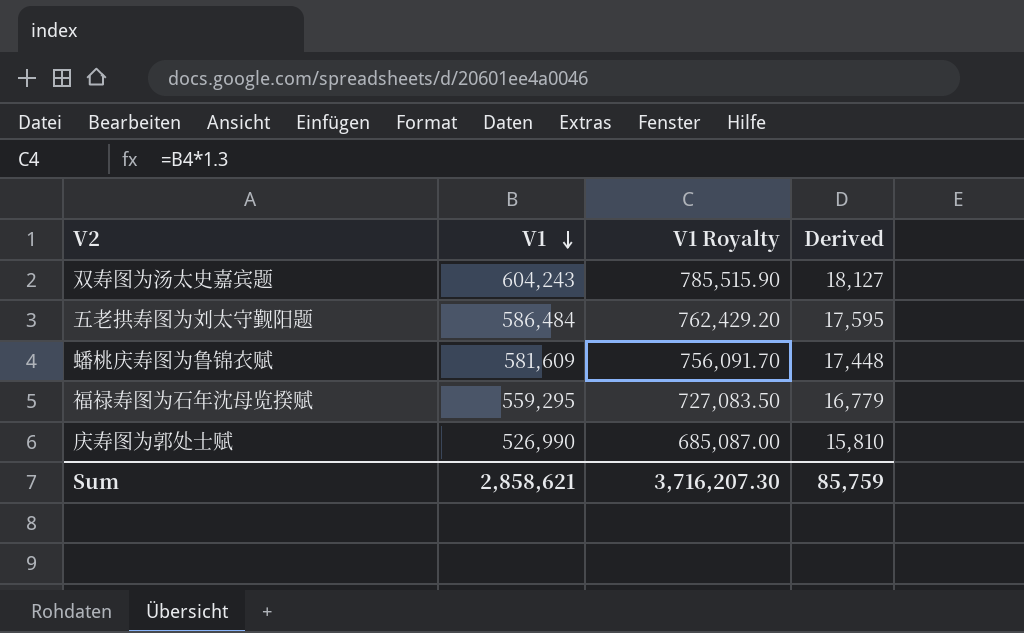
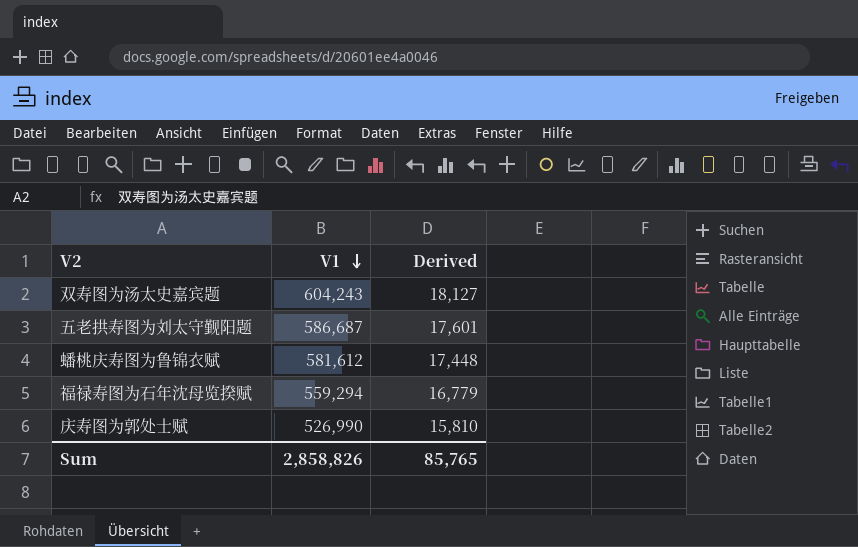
column V1 Royalty | formula: [V1] * 1.3 -> none
五老拱寿图为刘太守觐阳题 | V1: 586,484 -> 586,687
五老拱寿图为刘太守觐阳题 | Derived: 17,595 -> 17,601
蟠桃庆寿图为鲁锦衣赋 | V1: 581,609 -> 581,612
福禄寿图为石年沈母览揆赋 | V1: 559,295 -> 559,294
Sum | V1: 2,858,621 -> 2,858,826
Sum | Derived: 85,759 -> 85,765

